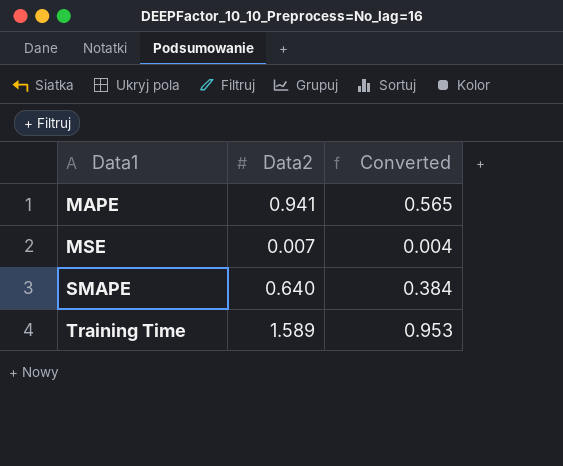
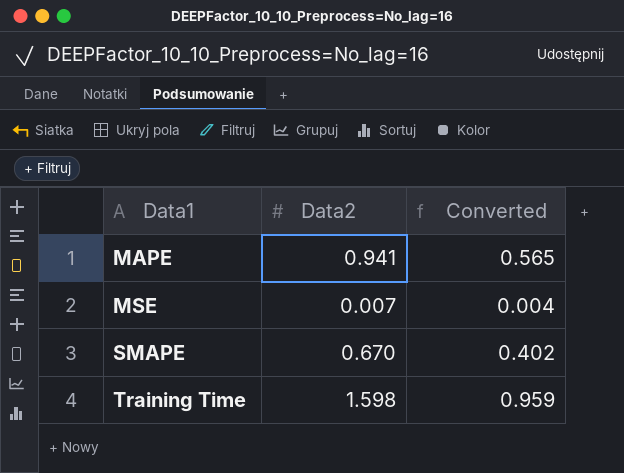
SMAPE | Data2: 0.640 -> 0.670
SMAPE | Converted: 0.384 -> 0.402
Training Time | Data2: 1.589 -> 1.598
Training Time | Converted: 0.953 -> 0.959

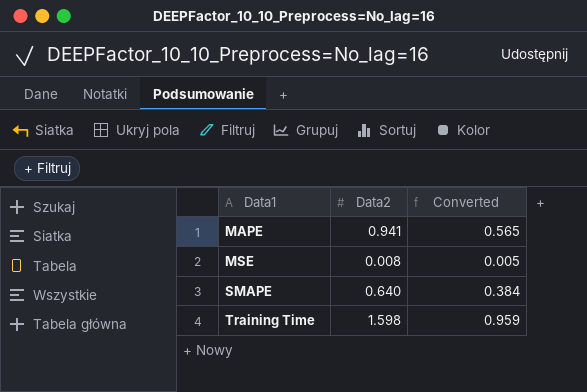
MSE | Data2: 0.007 -> 0.008
MSE | Converted: 0.004 -> 0.005
SMAPE | Data2: 0.670 -> 0.640
SMAPE | Converted: 0.402 -> 0.384

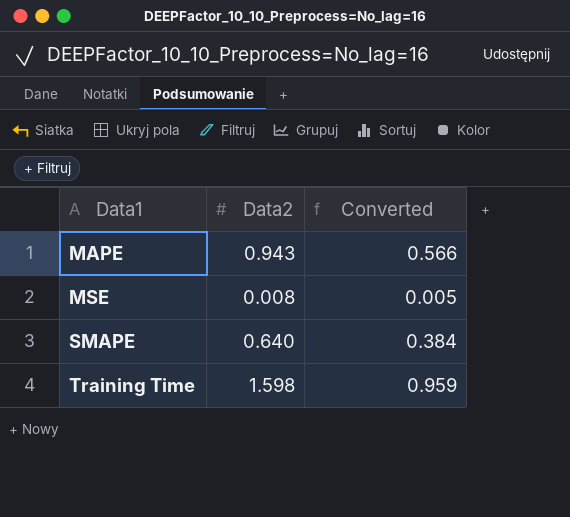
MAPE | Data2: 0.941 -> 0.943
MAPE | Converted: 0.565 -> 0.566

